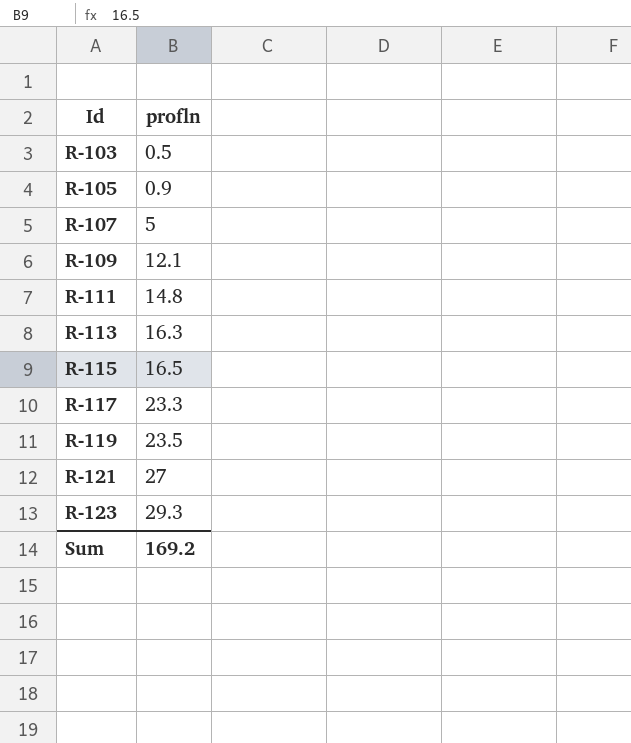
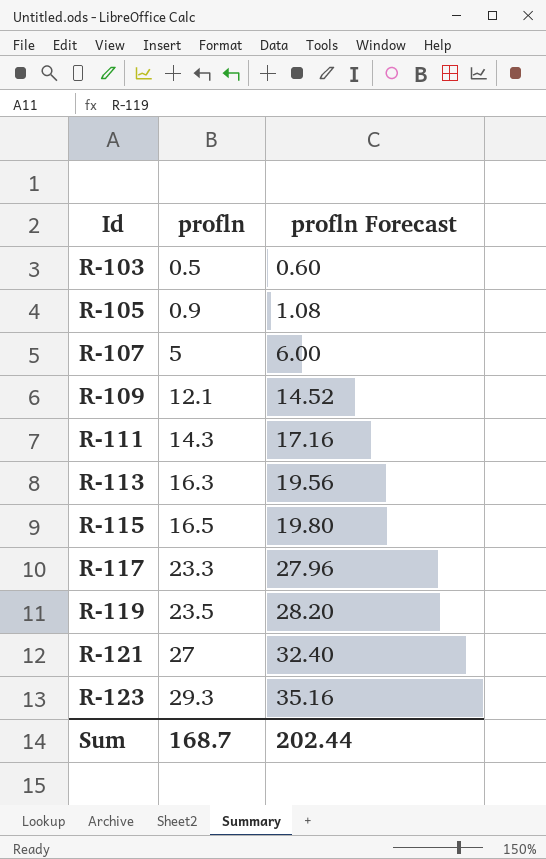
column profln Forecast | formula: none -> [profln] * 1.2
R-111 | profln: 14.8 -> 14.3
Sum | profln: 169.2 -> 168.7

